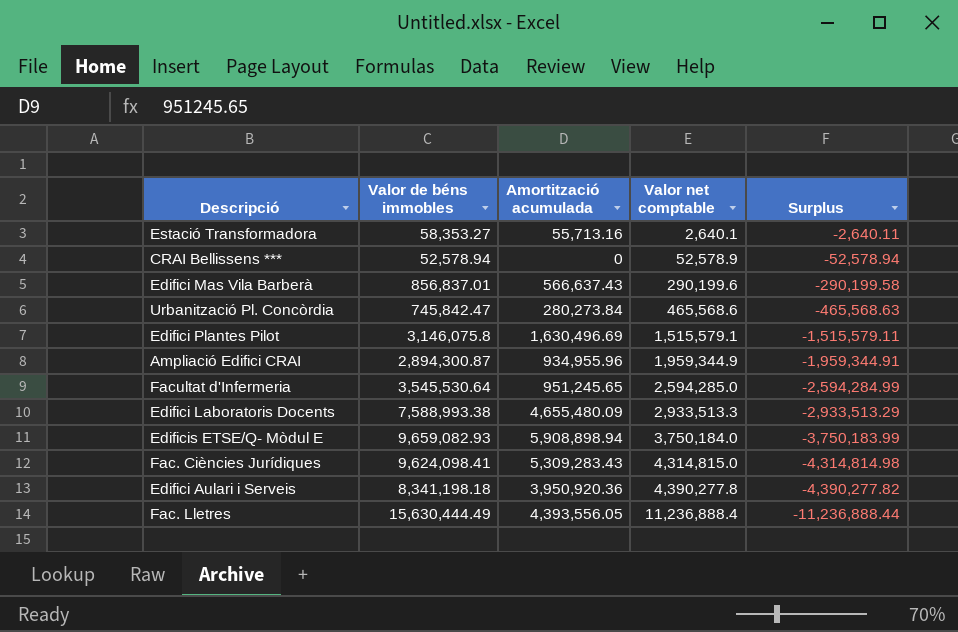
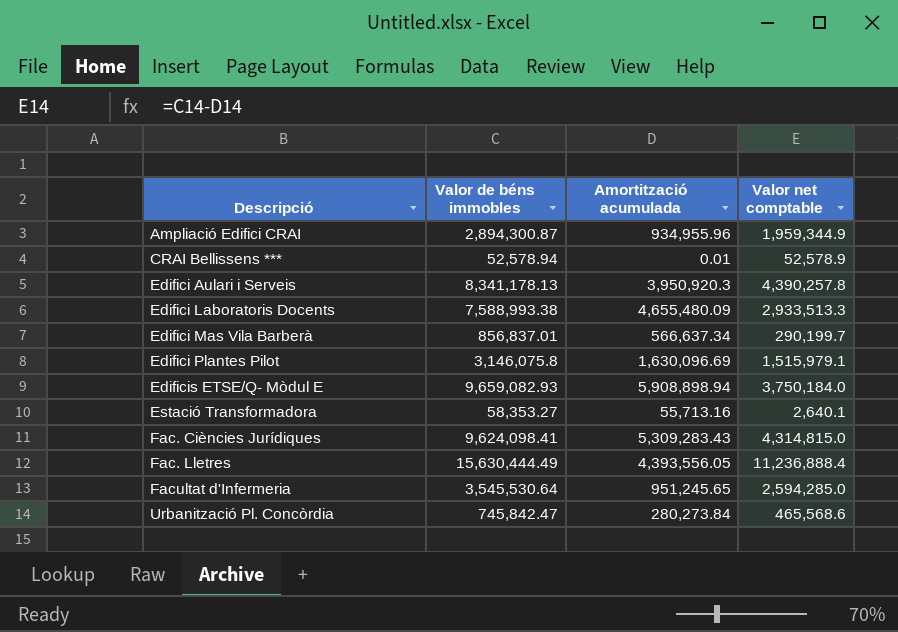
row order: Valor net comptable ascending -> Descripció ascending
column Surplus | formula: [Amortització acumulada] - [Valor de béns immobles] -> none
CRAI Bellissens *** | Amortització acumulada: 0 -> 0.01
Edifici Aulari i Serveis | Valor de béns immobles: 8,341,198.18 -> 8,341,178.13
Edifici Aulari i Serveis | Amortització acumulada: 3,950,920.36 -> 3,950,920.3
Edifici Aulari i Serveis | Valor net comptable: 4,390,277.8 -> 4,390,257.8
Edifici Mas Vila Barberà | Amortització acumulada: 566,637.43 -> 566,637.34
Edifici Mas Vila Barberà | Valor net comptable: 290,199.6 -> 290,199.7
Edifici Plantes Pilot | Amortització acumulada: 1,630,496.69 -> 1,630,096.69
Edifici Plantes Pilot | Valor net comptable: 1,515,579.1 -> 1,515,979.1

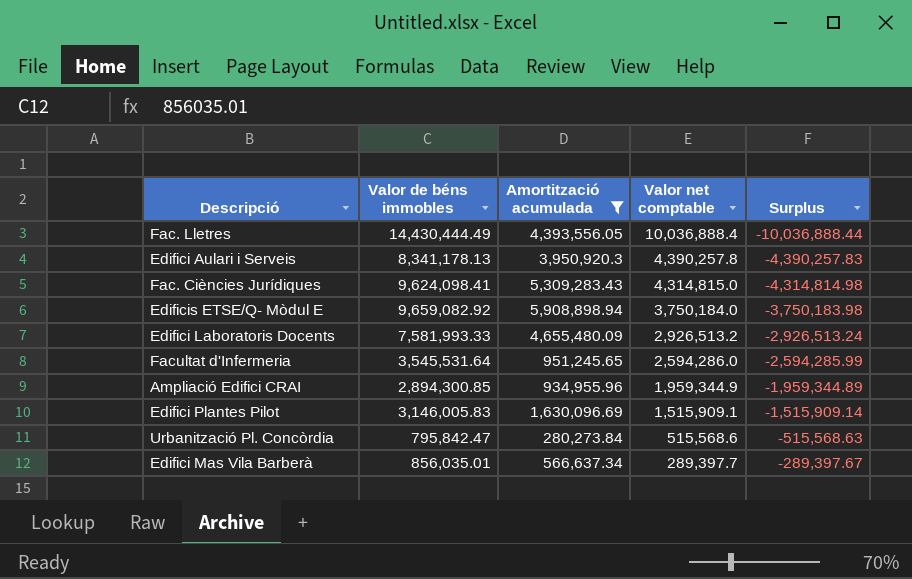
filter: none -> Amortització acumulada >= 280,273.84
row order: Descripció ascending -> Valor net comptable descending
column Surplus | formula: none -> [Amortització acumulada] - [Valor de béns immobles]
Fac. Lletres | Valor de béns immobles: 15,630,444.49 -> 14,430,444.49
Fac. Lletres | Valor net comptable: 11,236,888.4 -> 10,036,888.4
Edificis ETSE/Q- Mòdul E | Valor de béns immobles: 9,659,082.93 -> 9,659,082.92
Edifici Laboratoris Docents | Valor de béns immobles: 7,588,993.38 -> 7,581,993.33
Edifici Laboratoris Docents | Valor net comptable: 2,933,513.3 -> 2,926,513.2
Facultat d'Infermeria | Valor de béns immobles: 3,545,530.64 -> 3,545,531.64
Facultat d'Infermeria | Valor net comptable: 2,594,285.0 -> 2,594,286.0
Ampliació Edifici CRAI | Valor de béns immobles: 2,894,300.87 -> 2,894,300.85
Edifici Plantes Pilot | Valor de béns immobles: 3,146,075.8 -> 3,146,005.83
Edifici Plantes Pilot | Valor net comptable: 1,515,979.1 -> 1,515,909.1
Urbanització Pl. Concòrdia | Valor de béns immobles: 745,842.47 -> 795,842.47
Urbanització Pl. Concòrdia | Valor net comptable: 465,568.6 -> 515,568.6
Edifici Mas Vila Barberà | Valor de béns immobles: 856,837.01 -> 856,035.01
Edifici Mas Vila Barberà | Valor net comptable: 290,199.7 -> 289,397.7

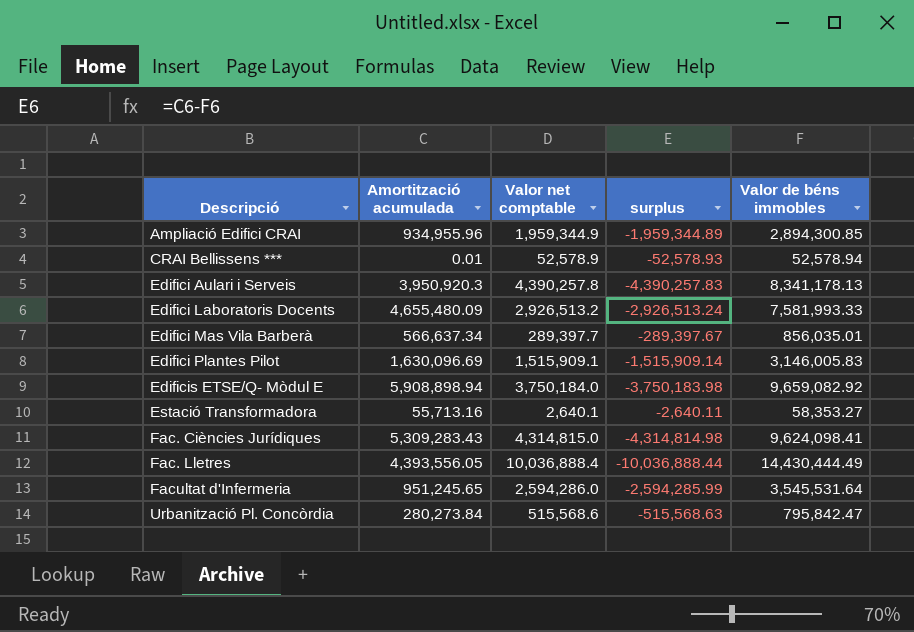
filter: Amortització acumulada >= 280,273.84 -> none
row order: Valor net comptable descending -> Descripció ascending
column name: Surplus -> surplus
column Valor de béns immobles | position: 2 -> 5

